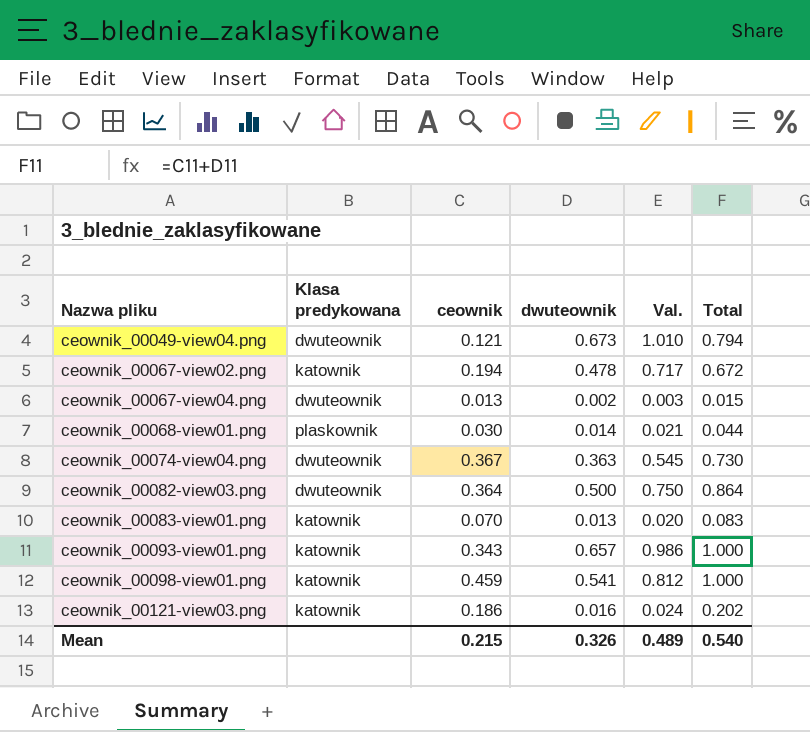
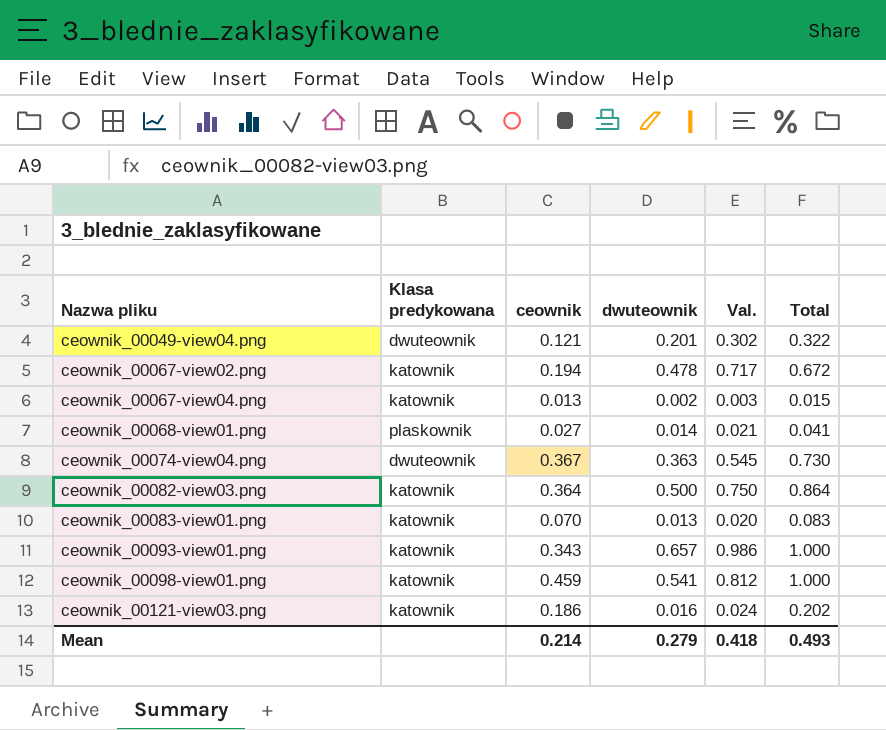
ceownik_00049-view04.png | dwuteownik: 0.673 -> 0.201
ceownik_00049-view04.png | Val.: 1.010 -> 0.302
ceownik_00049-view04.png | Total: 0.794 -> 0.322
ceownik_00067-view04.png | Klasa predykowana: dwuteownik -> katownik
ceownik_00068-view01.png | ceownik: 0.030 -> 0.027
ceownik_00068-view01.png | Total: 0.044 -> 0.041
ceownik_00082-view03.png | Klasa predykowana: dwuteownik -> katownik
Mean | ceownik: 0.215 -> 0.214
Mean | dwuteownik: 0.326 -> 0.279
Mean | Val.: 0.489 -> 0.418
Mean | Total: 0.540 -> 0.493

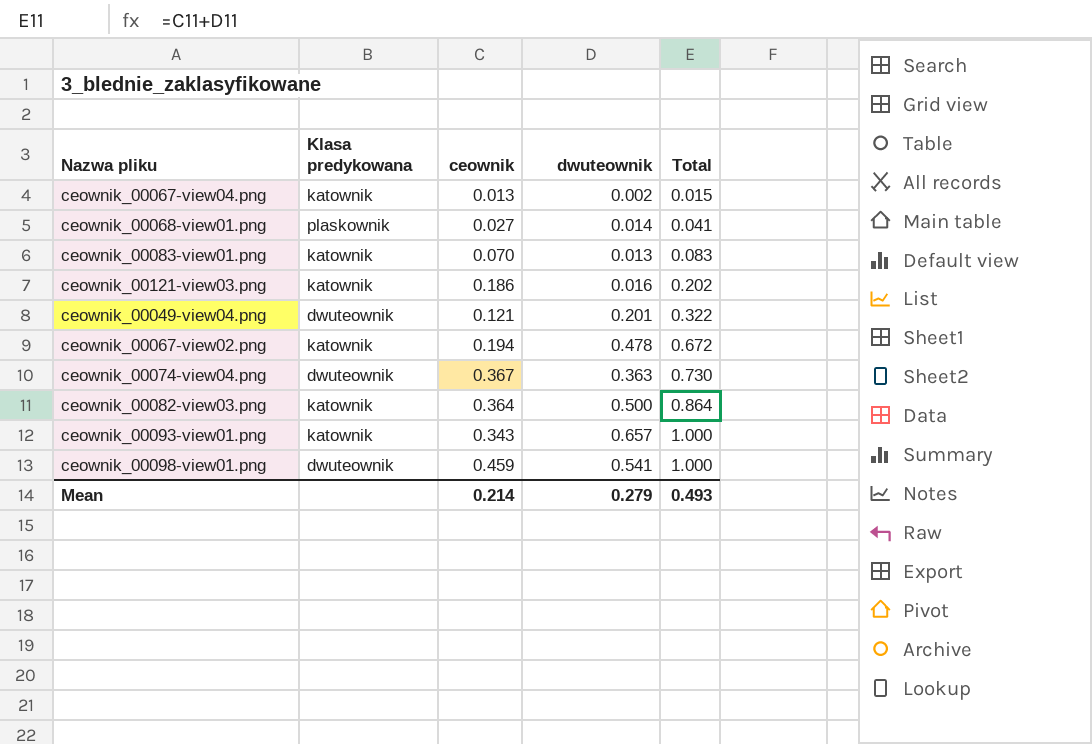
row order: Nazwa pliku ascending -> Total ascending
column Val. | formula: [dwuteownik] * 1.5 -> none
ceownik_00098-view01.png | Klasa predykowana: katownik -> dwuteownik

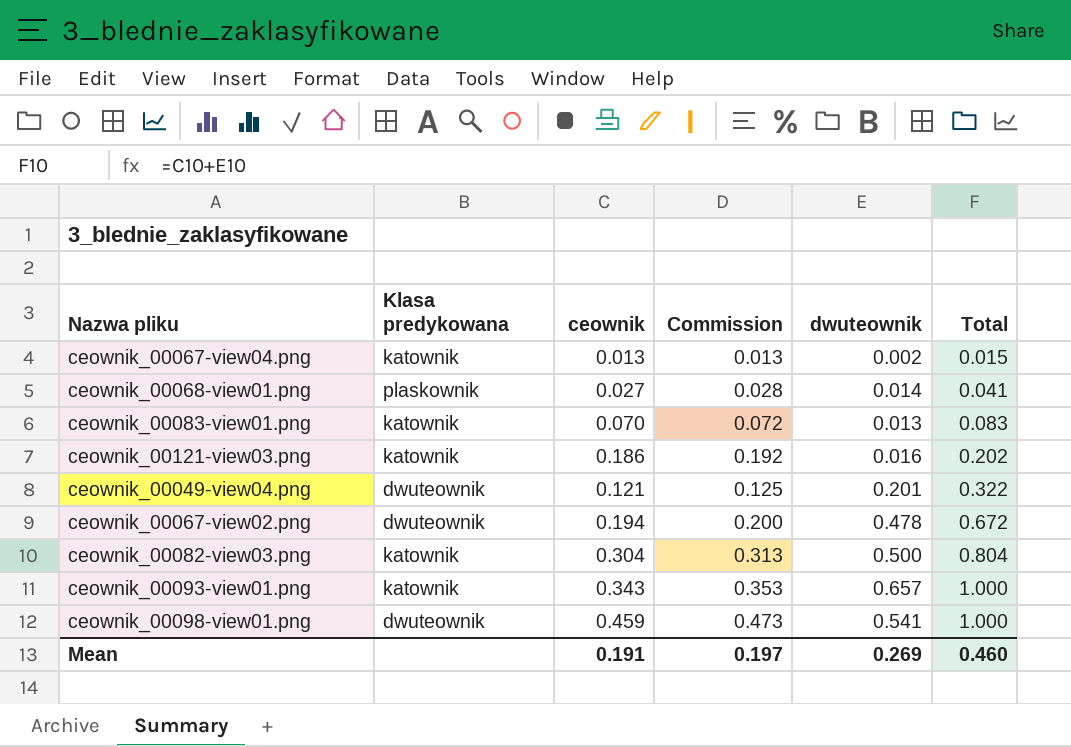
column Commission | formula: none -> [ceownik] * 1.03
row ceownik_00074-view04.png: dwuteownik | 0.367 | 0.363 | 0.730 -> none
ceownik_00067-view02.png | Klasa predykowana: katownik -> dwuteownik
ceownik_00082-view03.png | ceownik: 0.364 -> 0.304
ceownik_00082-view03.png | Total: 0.864 -> 0.804
Mean | ceownik: 0.214 -> 0.191
Mean | dwuteownik: 0.279 -> 0.269
Mean | Total: 0.493 -> 0.460

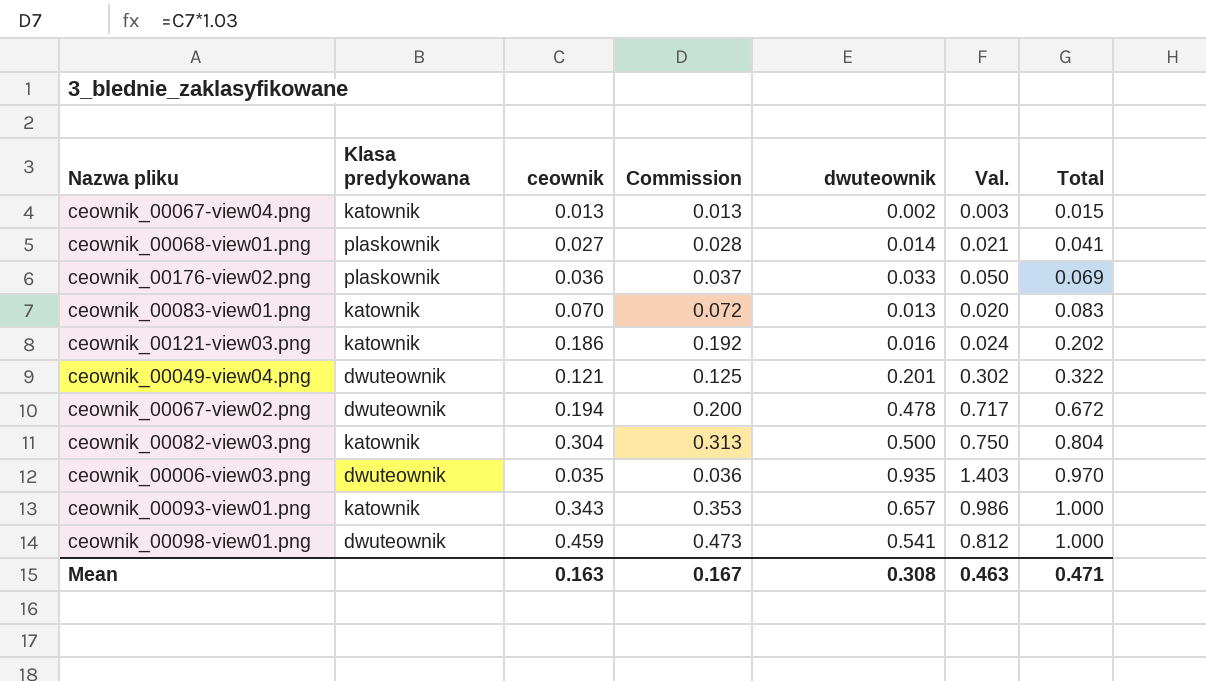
column Val. | formula: none -> [dwuteownik] * 1.5
row ceownik_00176-view02.png: none -> plaskownik | 0.036 | 0.037 | 0.033 | 0.050 | 0.069
row ceownik_00006-view03.png: none -> dwuteownik | 0.035 | 0.036 | 0.935 | 1.403 | 0.970
Mean | ceownik: 0.191 -> 0.163
Mean | Commission: 0.197 -> 0.167
Mean | dwuteownik: 0.269 -> 0.308
Mean | Total: 0.460 -> 0.471

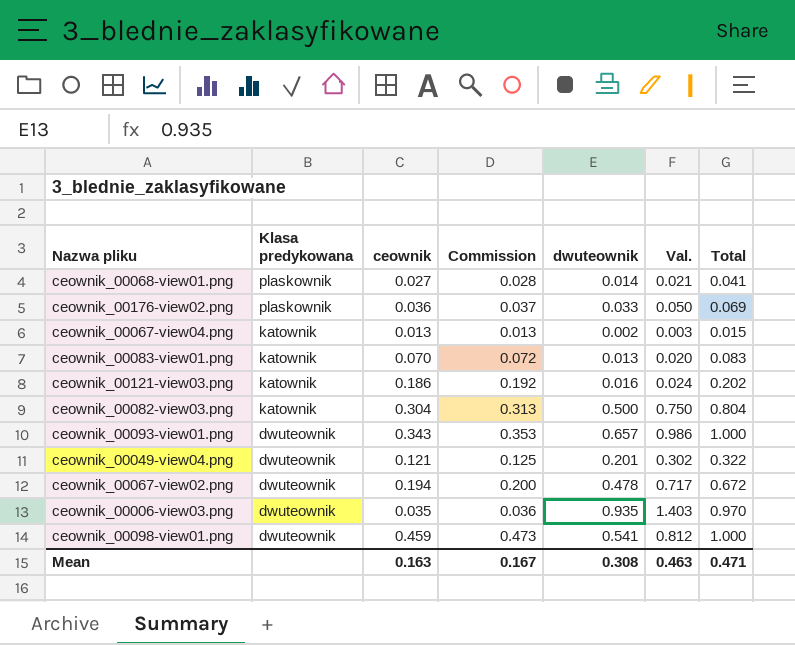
row order: Total ascending -> Klasa predykowana descending
ceownik_00093-view01.png | Klasa predykowana: katownik -> dwuteownik

